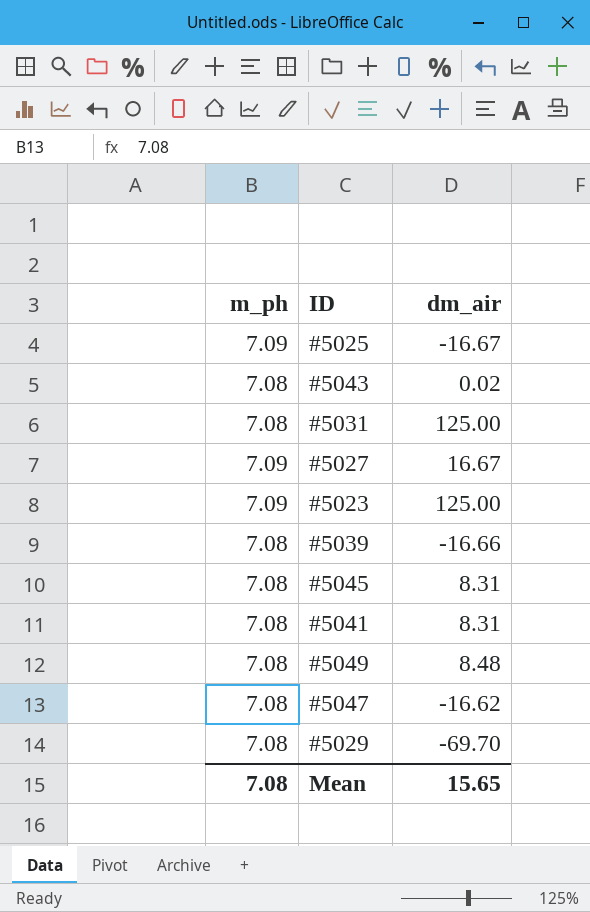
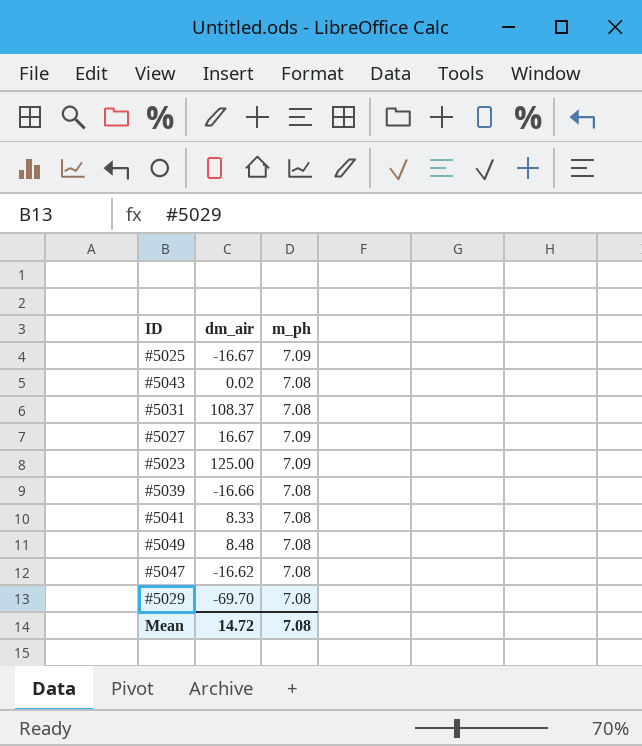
column m_ph | position: 1 -> 3
row #5045: 7.08 | 8.31 -> none
#5031 | dm_air: 125.00 -> 108.37
#5041 | dm_air: 8.31 -> 8.33
Mean | dm_air: 15.65 -> 14.72

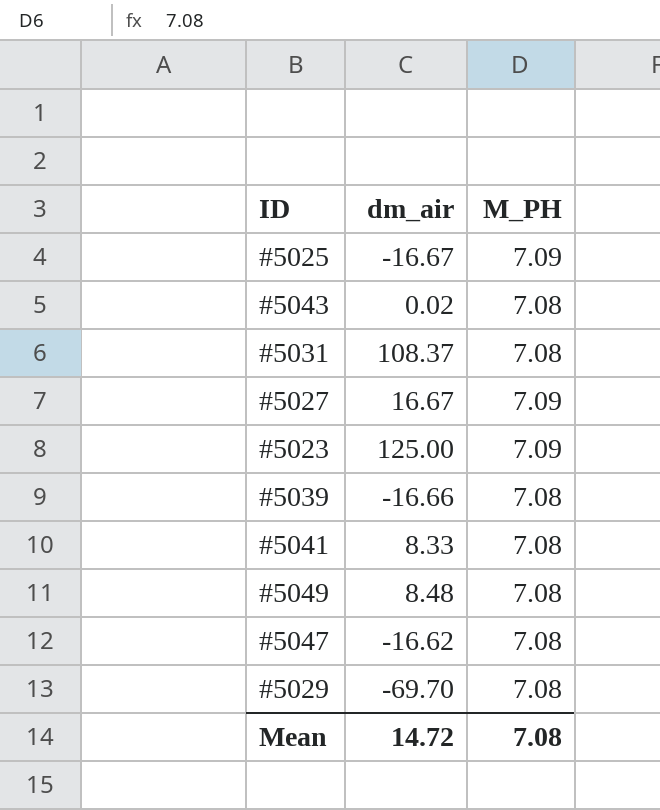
column name: m_ph -> M_PH

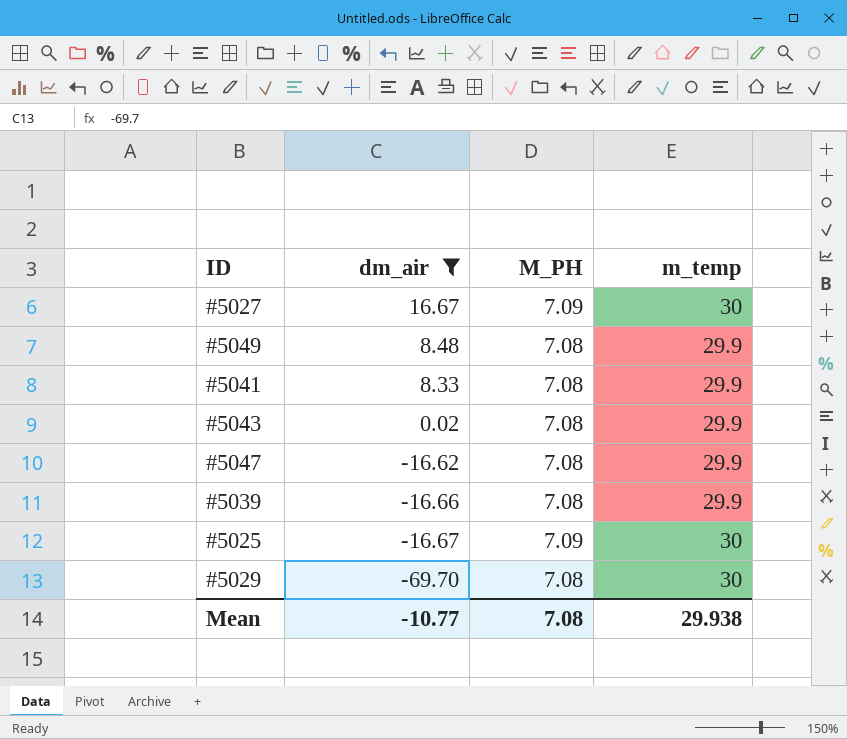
filter: none -> dm_air <= 16.67
row order: none -> dm_air descending
column m_temp | position: none -> 4
Mean | dm_air: 14.72 -> -10.77

